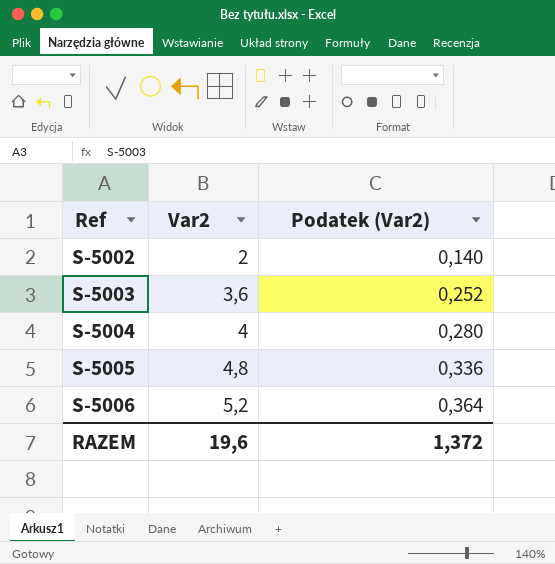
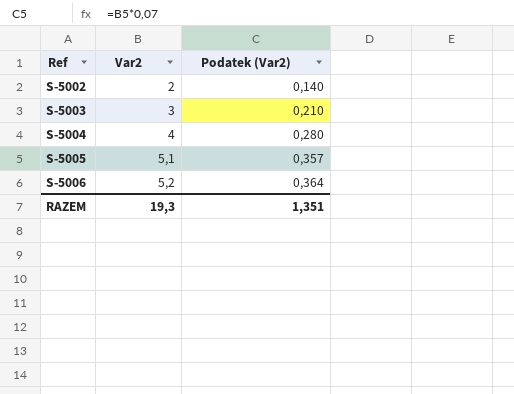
S-5003 | Var2: 3,6 -> 3
S-5003 | Podatek (Var2): 0,252 -> 0,210
S-5005 | Var2: 4,8 -> 5,1
S-5005 | Podatek (Var2): 0,336 -> 0,357
RAZEM | Var2: 19,6 -> 19,3
RAZEM | Podatek (Var2): 1,372 -> 1,351

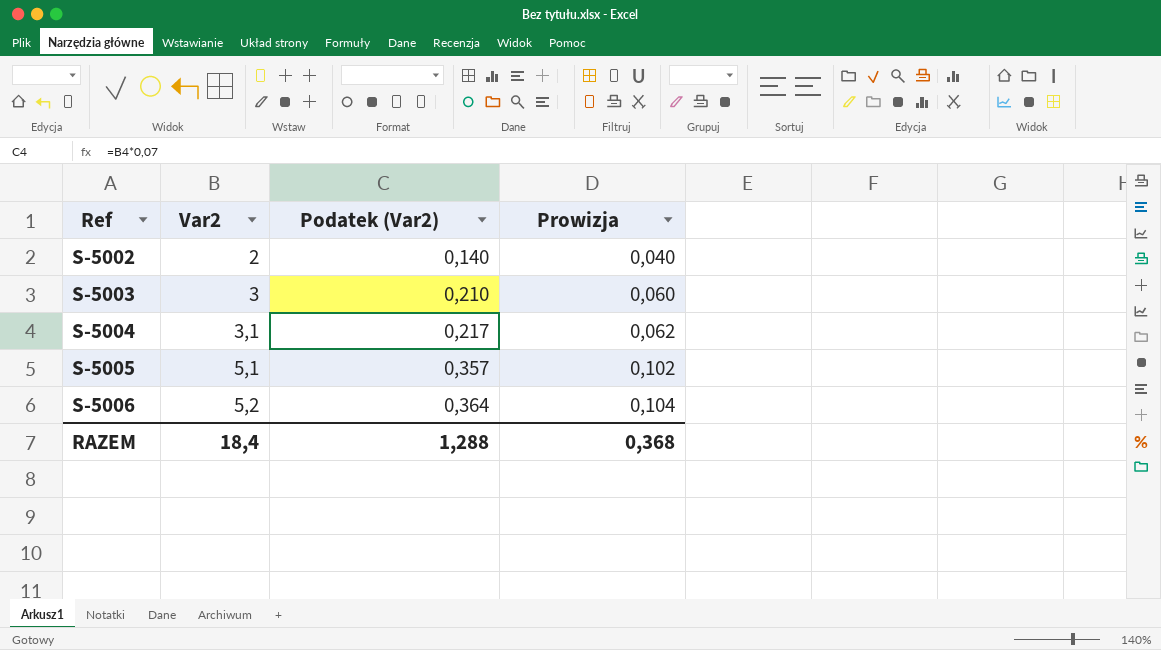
column Prowizja | formula: none -> [Var2] * 0,02
S-5004 | Var2: 4 -> 3,1
S-5004 | Podatek (Var2): 0,280 -> 0,217
RAZEM | Var2: 19,3 -> 18,4
RAZEM | Podatek (Var2): 1,351 -> 1,288

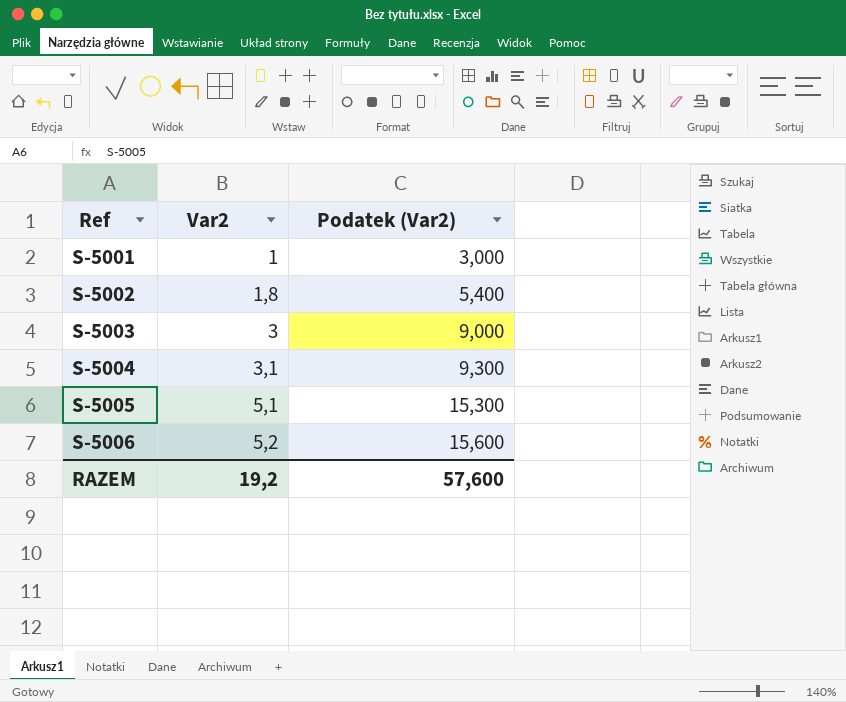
column Prowizja | formula: [Var2] * 0,02 -> none
column Podatek (Var2) | formula: [Var2] * 0,07 -> [Var2] * 3
row S-5001: none -> 1 | 3,000
S-5002 | Var2: 2 -> 1,8
RAZEM | Var2: 18,4 -> 19,2
RAZEM | Podatek (Var2): 1,288 -> 57,600

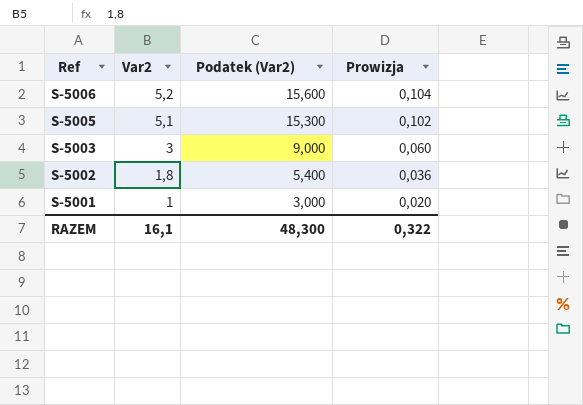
row order: Ref ascending -> Ref descending
column Prowizja | formula: none -> [Var2] * 0,02
row S-5004: 3,1 | 9,300 -> none
RAZEM | Var2: 19,2 -> 16,1
RAZEM | Podatek (Var2): 57,600 -> 48,300

